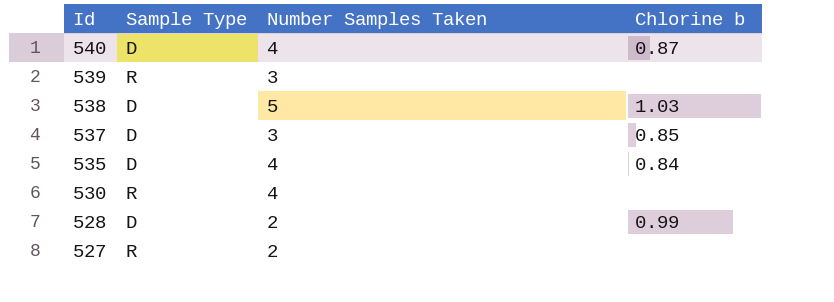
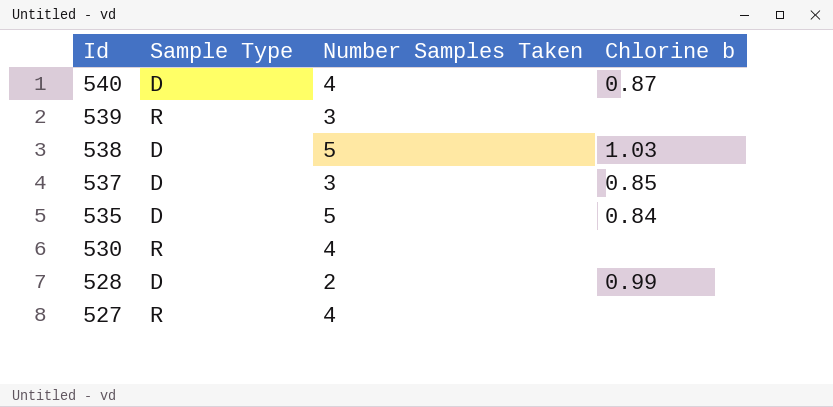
535 | Number Samples Taken: 4 -> 5
527 | Number Samples Taken: 2 -> 4

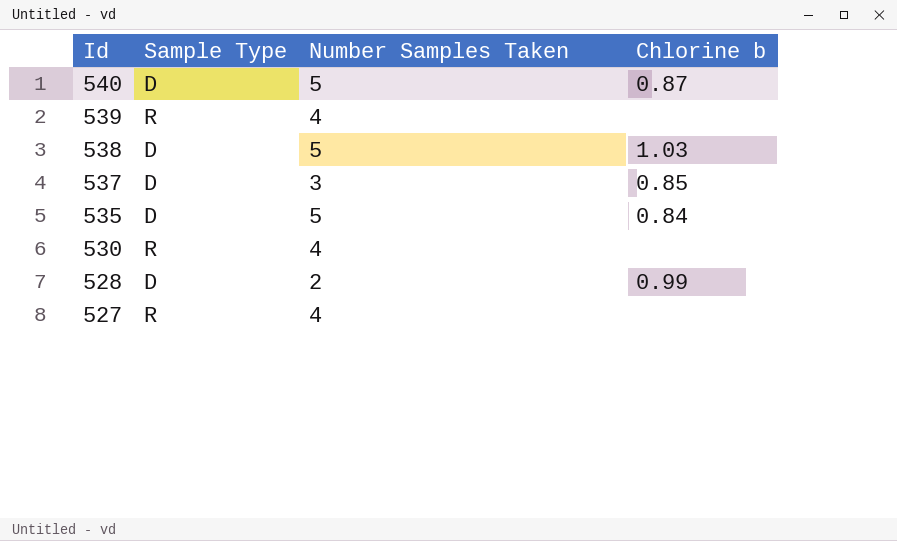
540 | Number Samples Taken: 4 -> 5
539 | Number Samples Taken: 3 -> 4

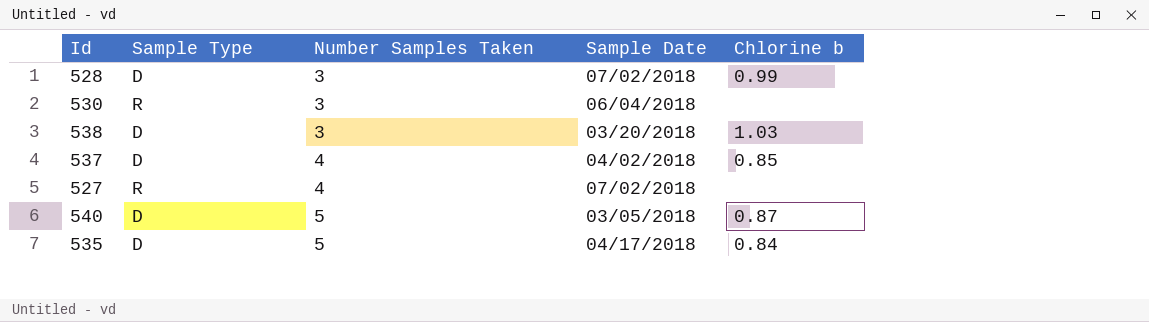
row order: Id descending -> Number Samples Taken ascending
column Sample Date | position: none -> 4
row 539: R | 4 | none -> none
528 | Number Samples Taken: 2 -> 3
530 | Number Samples Taken: 4 -> 3
538 | Number Samples Taken: 5 -> 3
537 | Number Samples Taken: 3 -> 4

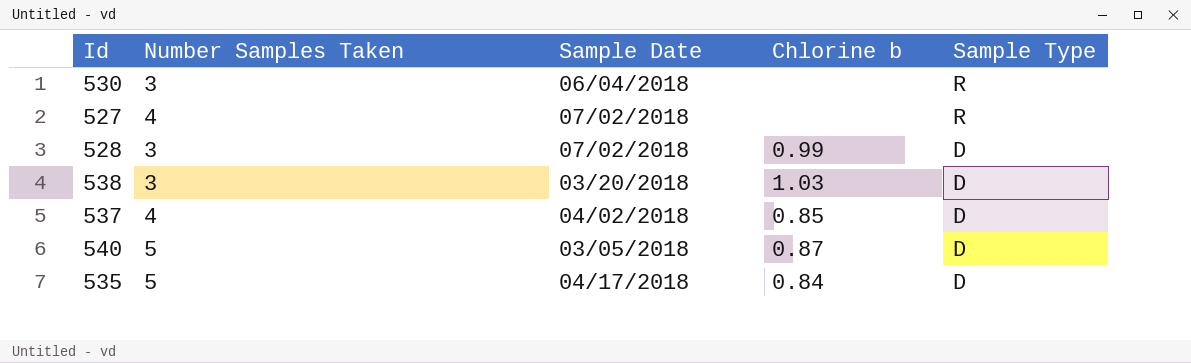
row order: Number Samples Taken ascending -> Sample Type descending
column Sample Type | position: 2 -> 5

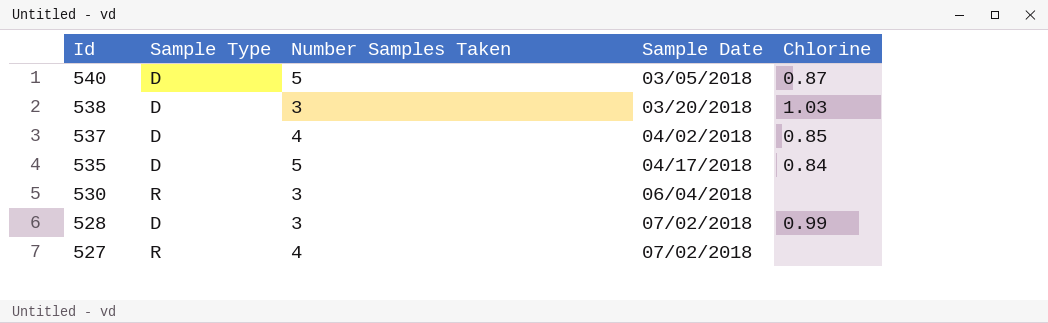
row order: Sample Type descending -> Id descending
column Sample Type | position: 5 -> 2
column name: Chlorine b -> Chlorine

